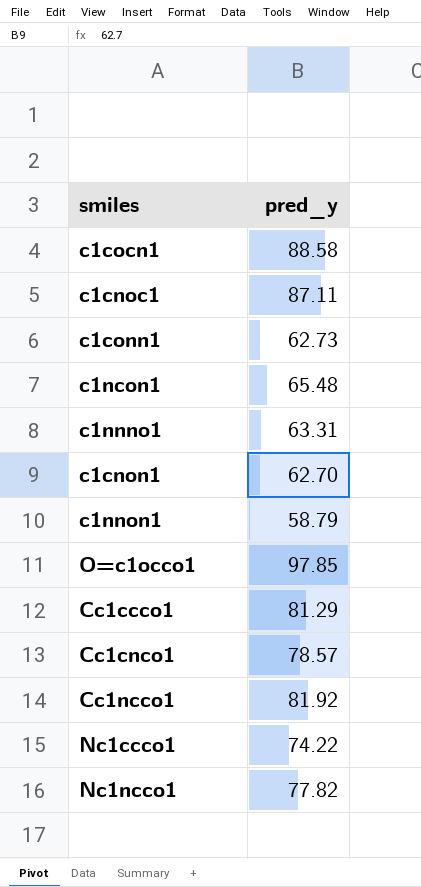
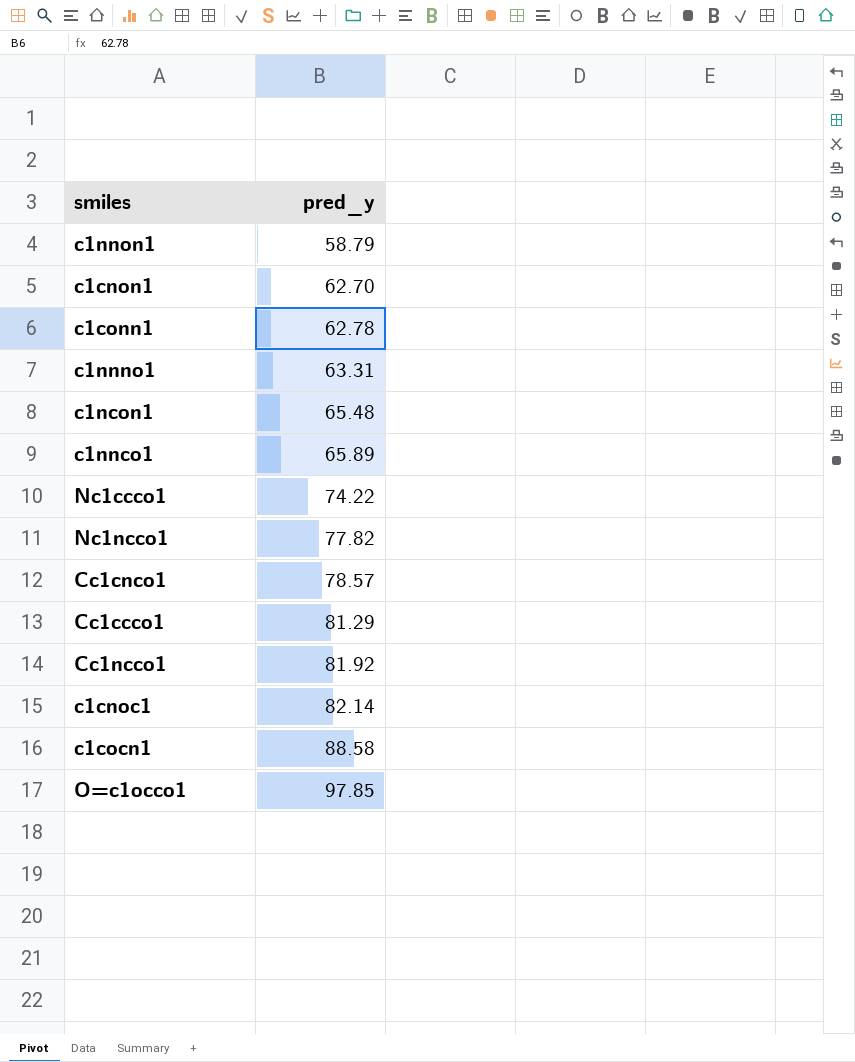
row order: none -> pred_y ascending
c1conn1 | pred_y: 62.73 -> 62.78
row c1nnco1: none -> 65.89
c1cnoc1 | pred_y: 87.11 -> 82.14

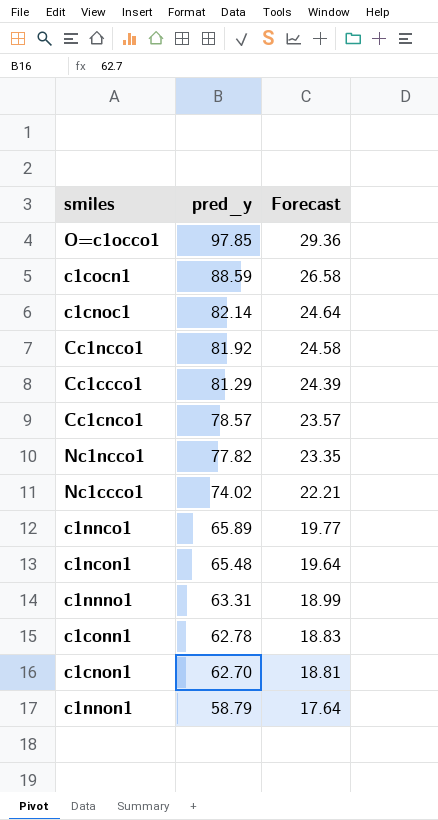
row order: pred_y ascending -> pred_y descending
column Forecast | formula: none -> [pred_y] * 0.3
c1cocn1 | pred_y: 88.58 -> 88.59
Nc1ccco1 | pred_y: 74.22 -> 74.02

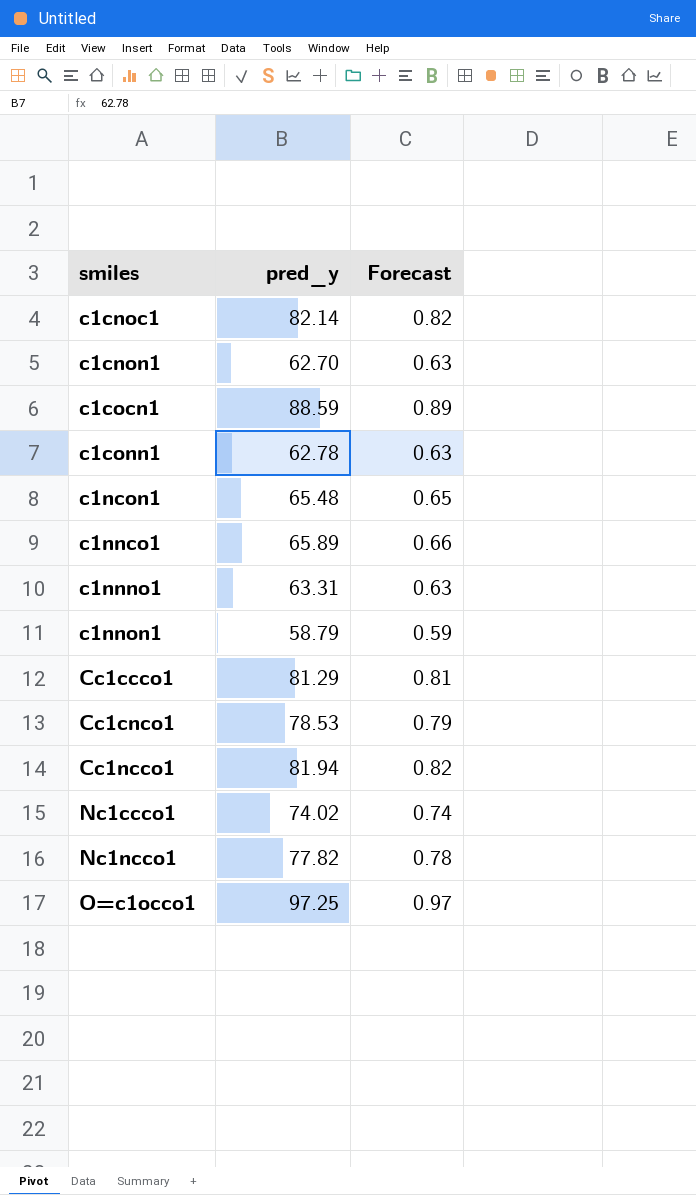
row order: pred_y descending -> smiles ascending
column Forecast | formula: [pred_y] * 0.3 -> [pred_y] * 0.01
Cc1cnco1 | pred_y: 78.57 -> 78.53
Cc1ncco1 | pred_y: 81.92 -> 81.94
O=c1occo1 | pred_y: 97.85 -> 97.25

